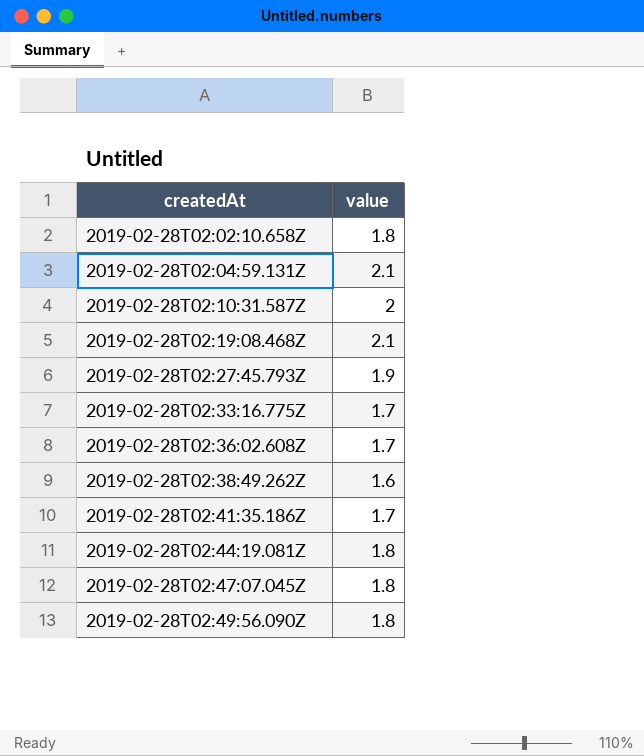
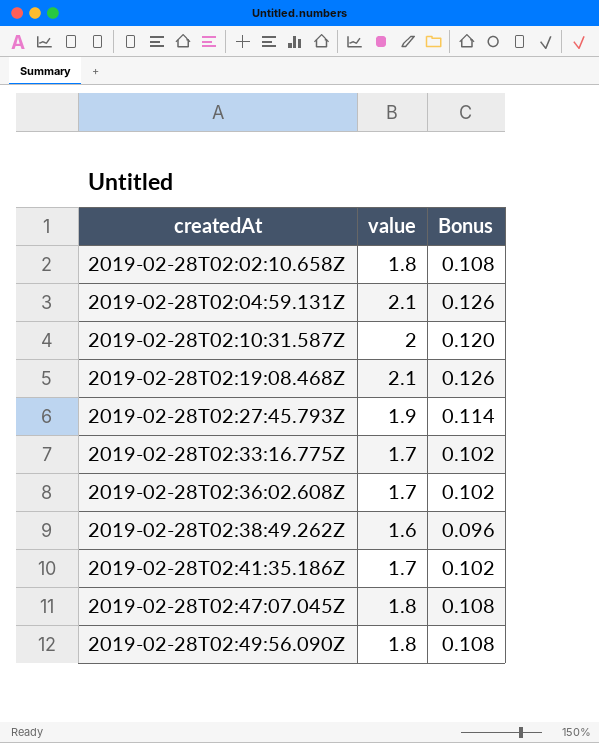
column Bonus | formula: none -> [value] * 0.06
row 2019-02-28T02:44:19.081Z: 1.8 -> none

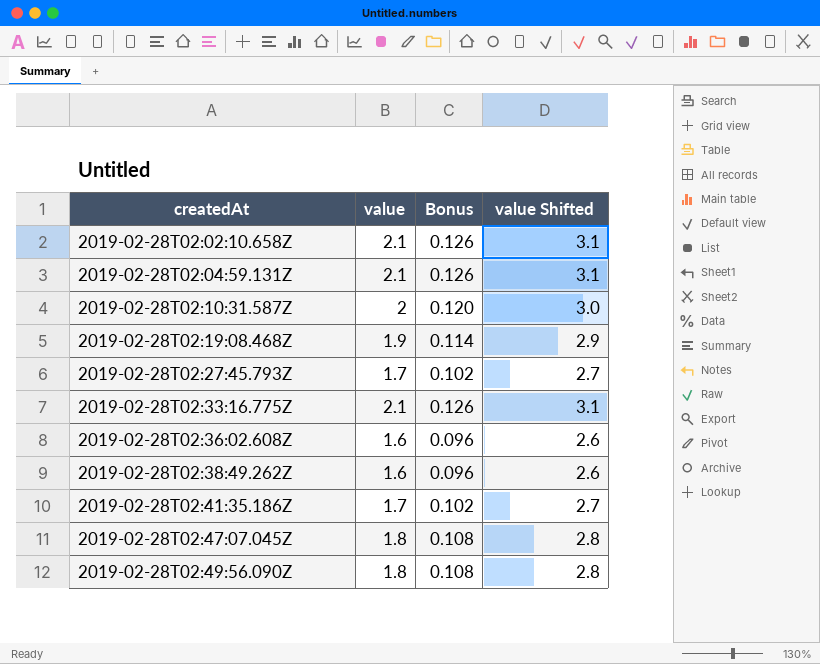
column value Shifted | formula: none -> [value] + 1
2019-02-28T02:02:10.658Z | value: 1.8 -> 2.1
2019-02-28T02:02:10.658Z | Bonus: 0.108 -> 0.126
2019-02-28T02:19:08.468Z | value: 2.1 -> 1.9
2019-02-28T02:19:08.468Z | Bonus: 0.126 -> 0.114
2019-02-28T02:27:45.793Z | value: 1.9 -> 1.7
2019-02-28T02:27:45.793Z | Bonus: 0.114 -> 0.102
2019-02-28T02:33:16.775Z | value: 1.7 -> 2.1
2019-02-28T02:33:16.775Z | Bonus: 0.102 -> 0.126
2019-02-28T02:36:02.608Z | value: 1.7 -> 1.6
2019-02-28T02:36:02.608Z | Bonus: 0.102 -> 0.096

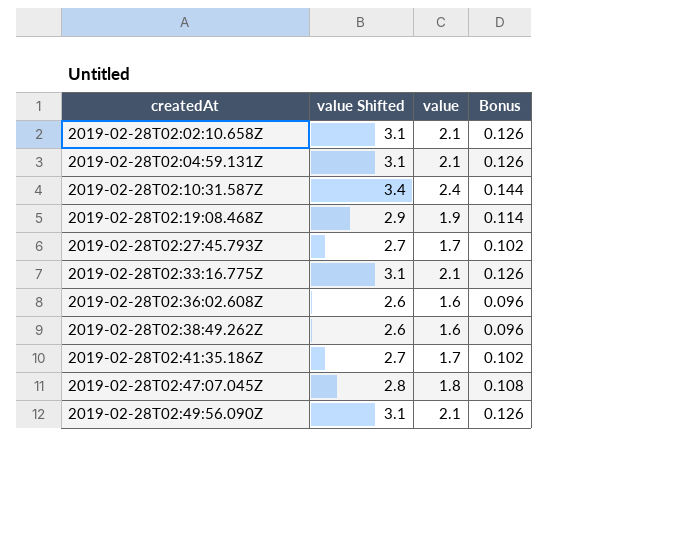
column value Shifted | position: 4 -> 2
2019-02-28T02:10:31.587Z | value Shifted: 3.0 -> 3.4
2019-02-28T02:10:31.587Z | value: 2 -> 2.4
2019-02-28T02:10:31.587Z | Bonus: 0.120 -> 0.144
2019-02-28T02:49:56.090Z | value Shifted: 2.8 -> 3.1
2019-02-28T02:49:56.090Z | value: 1.8 -> 2.1
2019-02-28T02:49:56.090Z | Bonus: 0.108 -> 0.126

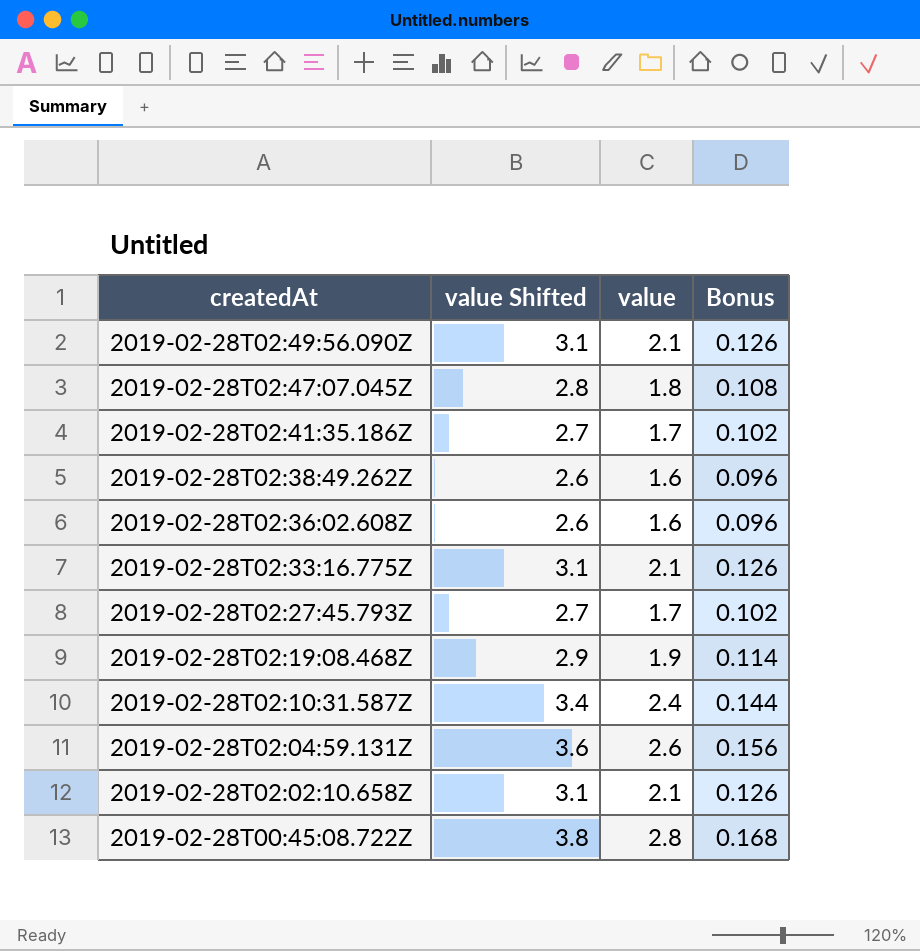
row order: createdAt ascending -> createdAt descending
2019-02-28T02:04:59.131Z | value Shifted: 3.1 -> 3.6
2019-02-28T02:04:59.131Z | value: 2.1 -> 2.6
2019-02-28T02:04:59.131Z | Bonus: 0.126 -> 0.156
row 2019-02-28T00:45:08.722Z: none -> 3.8 | 2.8 | 0.168

